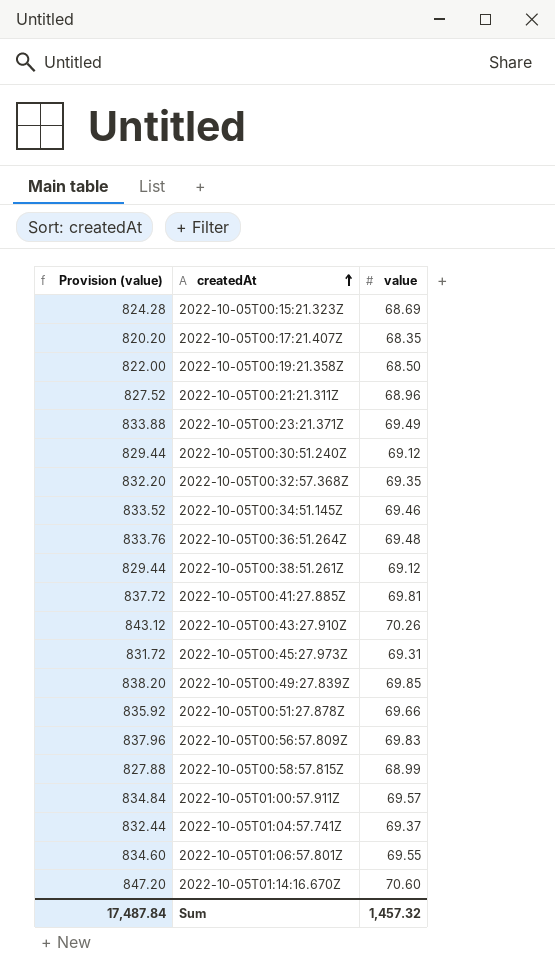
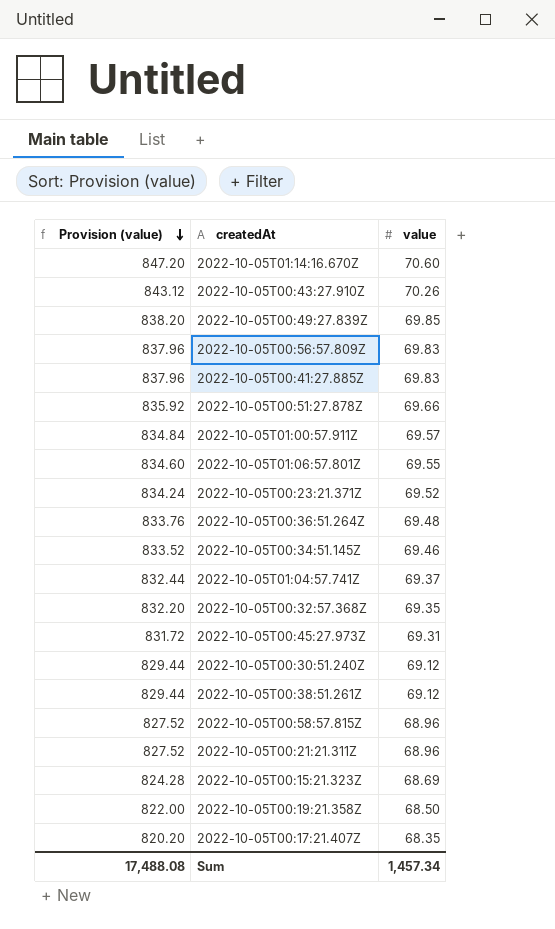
row order: createdAt ascending -> Provision (value) descending
2022-10-05T00:41:27.885Z | Provision (value): 837.72 -> 837.96
2022-10-05T00:41:27.885Z | value: 69.81 -> 69.83
2022-10-05T00:23:21.371Z | Provision (value): 833.88 -> 834.24
2022-10-05T00:23:21.371Z | value: 69.49 -> 69.52
2022-10-05T00:58:57.815Z | Provision (value): 827.88 -> 827.52
2022-10-05T00:58:57.815Z | value: 68.99 -> 68.96
Sum | Provision (value): 17,487.84 -> 17,488.08
Sum | value: 1,457.32 -> 1,457.34

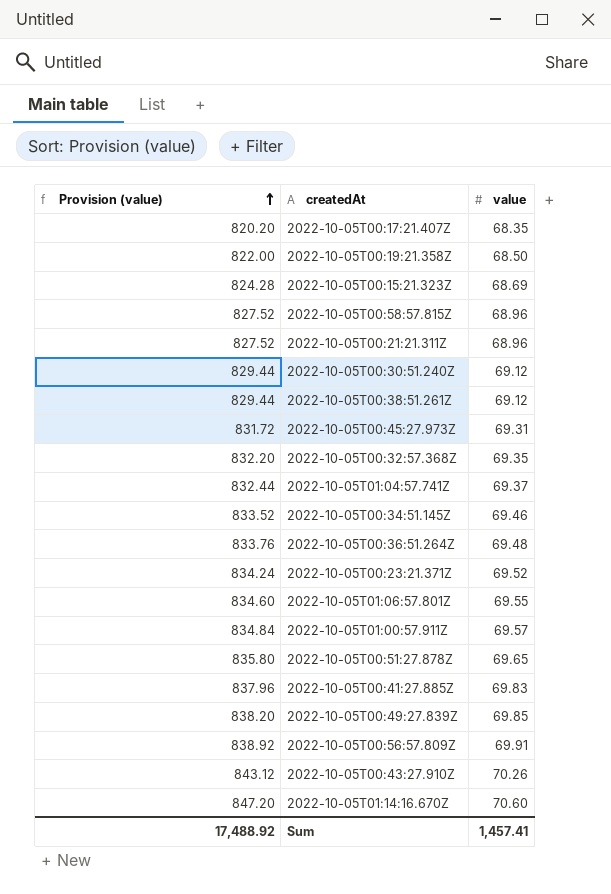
row order: Provision (value) descending -> Provision (value) ascending
2022-10-05T00:51:27.878Z | Provision (value): 835.92 -> 835.80
2022-10-05T00:51:27.878Z | value: 69.66 -> 69.65
2022-10-05T00:56:57.809Z | Provision (value): 837.96 -> 838.92
2022-10-05T00:56:57.809Z | value: 69.83 -> 69.91
Sum | Provision (value): 17,488.08 -> 17,488.92
Sum | value: 1,457.34 -> 1,457.41

